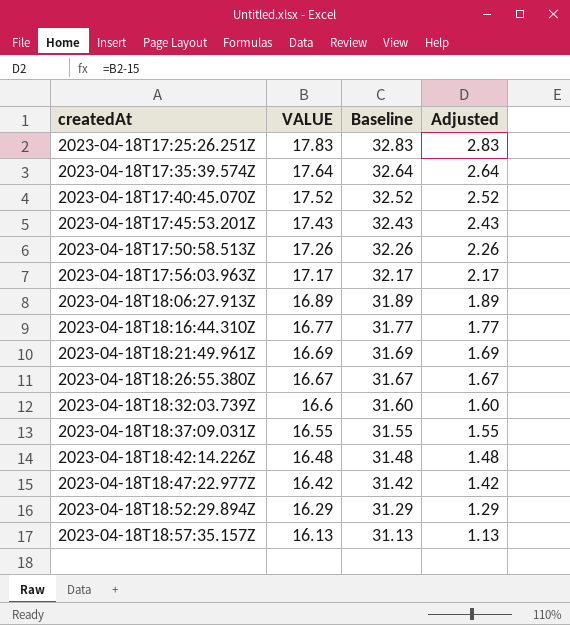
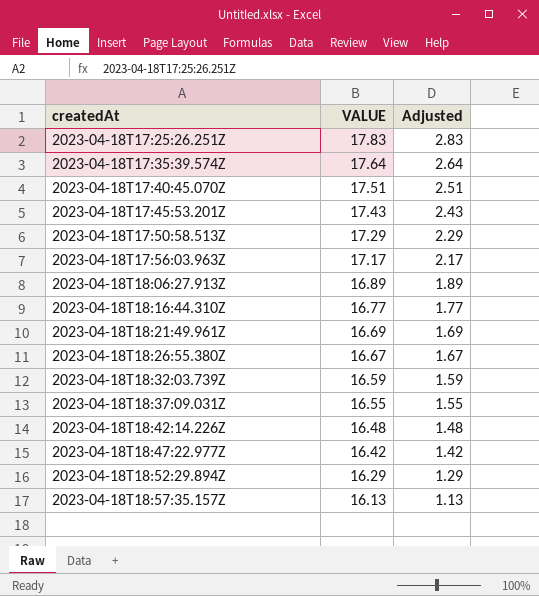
column Baseline | formula: [VALUE] + 15 -> none
2023-04-18T17:40:45.070Z | VALUE: 17.52 -> 17.51
2023-04-18T17:40:45.070Z | Adjusted: 2.52 -> 2.51
2023-04-18T17:50:58.513Z | VALUE: 17.26 -> 17.29
2023-04-18T17:50:58.513Z | Adjusted: 2.26 -> 2.29
2023-04-18T18:32:03.739Z | VALUE: 16.6 -> 16.59
2023-04-18T18:32:03.739Z | Adjusted: 1.60 -> 1.59

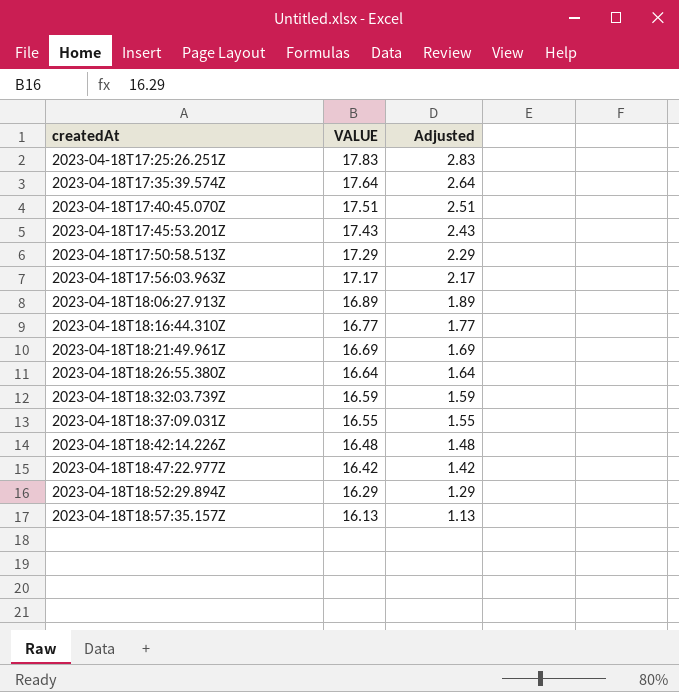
2023-04-18T18:26:55.380Z | VALUE: 16.67 -> 16.64
2023-04-18T18:26:55.380Z | Adjusted: 1.67 -> 1.64

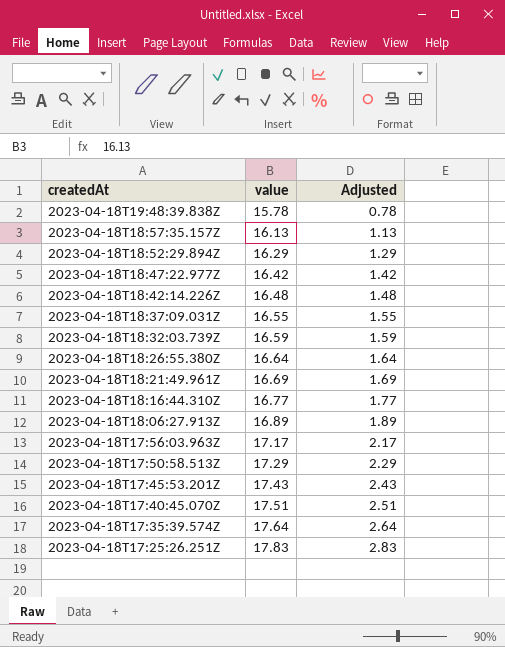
row order: createdAt ascending -> createdAt descending
column name: VALUE -> value
row 2023-04-18T19:48:39.838Z: none -> 15.78 | 0.78

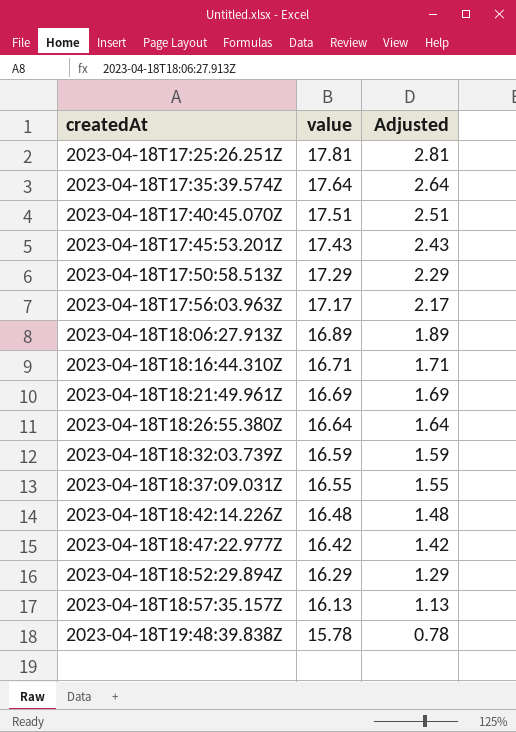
row order: createdAt descending -> createdAt ascending
2023-04-18T17:25:26.251Z | value: 17.83 -> 17.81
2023-04-18T17:25:26.251Z | Adjusted: 2.83 -> 2.81
2023-04-18T18:16:44.310Z | value: 16.77 -> 16.71
2023-04-18T18:16:44.310Z | Adjusted: 1.77 -> 1.71

